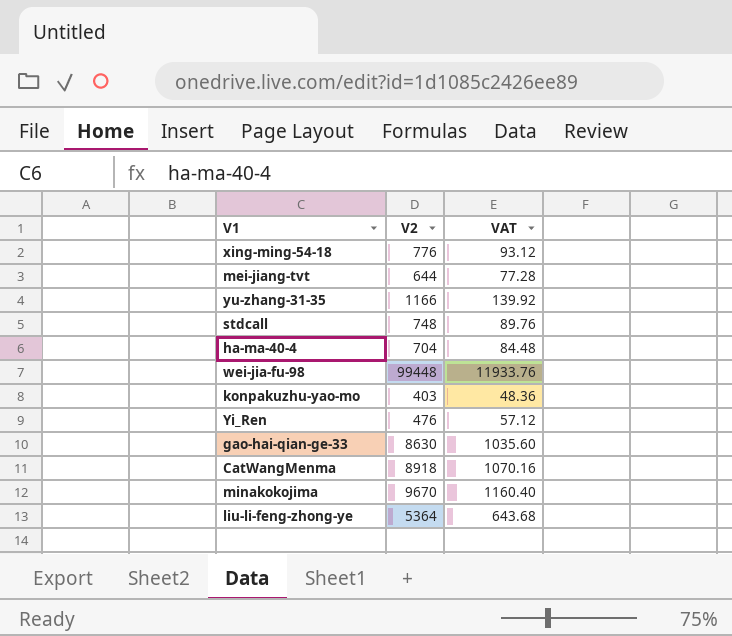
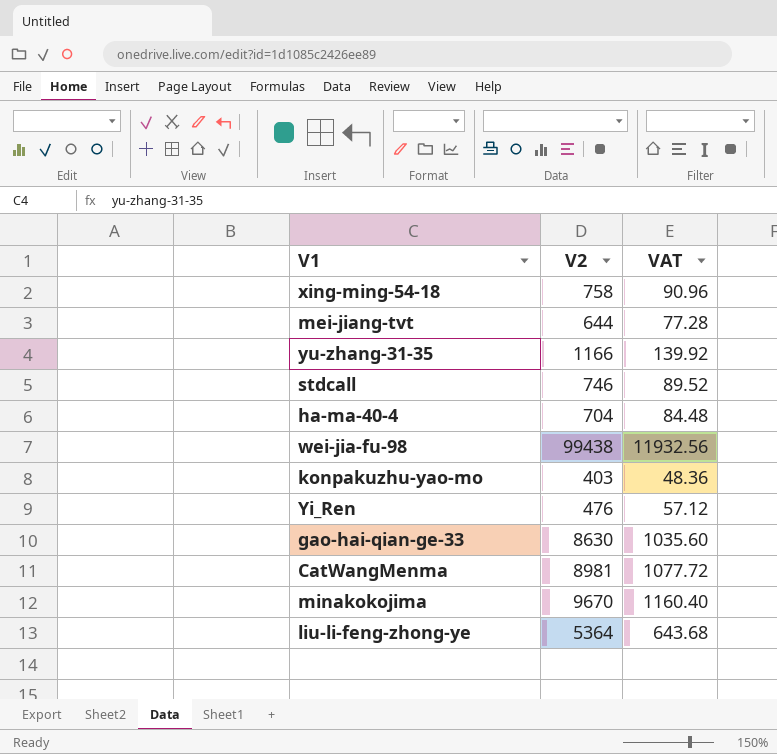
xing-ming-54-18 | V2: 776 -> 758
xing-ming-54-18 | VAT: 93.12 -> 90.96
stdcall | V2: 748 -> 746
stdcall | VAT: 89.76 -> 89.52
wei-jia-fu-98 | V2: 99448 -> 99438
wei-jia-fu-98 | VAT: 11933.76 -> 11932.56
CatWangMenma | V2: 8918 -> 8981
CatWangMenma | VAT: 1070.16 -> 1077.72

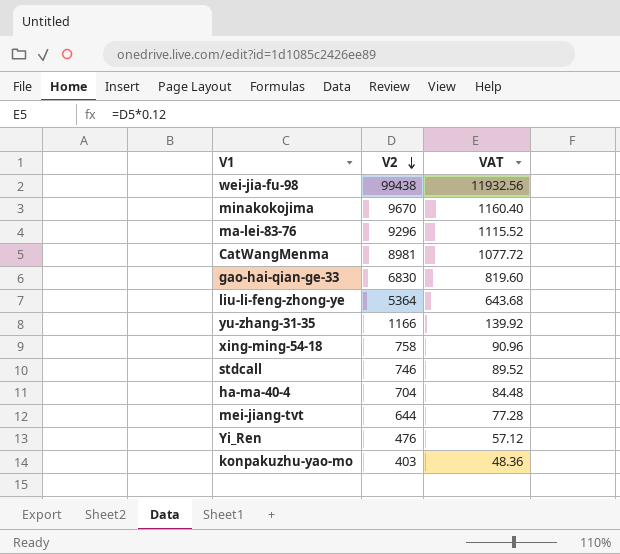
row order: none -> V2 descending
row ma-lei-83-76: none -> 9296 | 1115.52
gao-hai-qian-ge-33 | V2: 8630 -> 6830
gao-hai-qian-ge-33 | VAT: 1035.60 -> 819.60

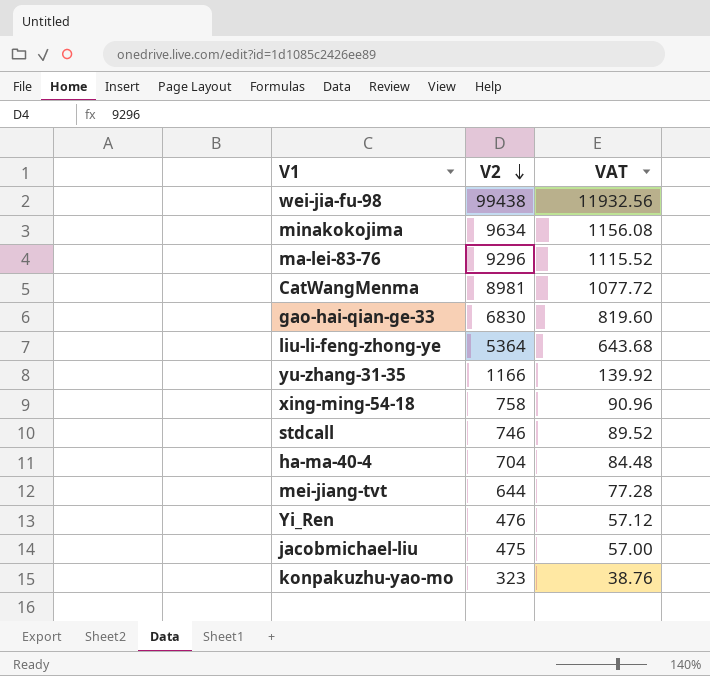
minakokojima | V2: 9670 -> 9634
minakokojima | VAT: 1160.40 -> 1156.08
row jacobmichael-liu: none -> 475 | 57.00
konpakuzhu-yao-mo | V2: 403 -> 323
konpakuzhu-yao-mo | VAT: 48.36 -> 38.76

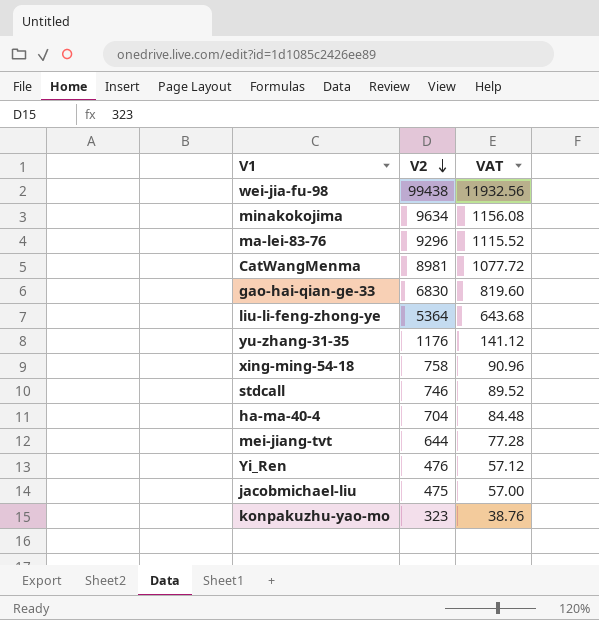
yu-zhang-31-35 | V2: 1166 -> 1176
yu-zhang-31-35 | VAT: 139.92 -> 141.12

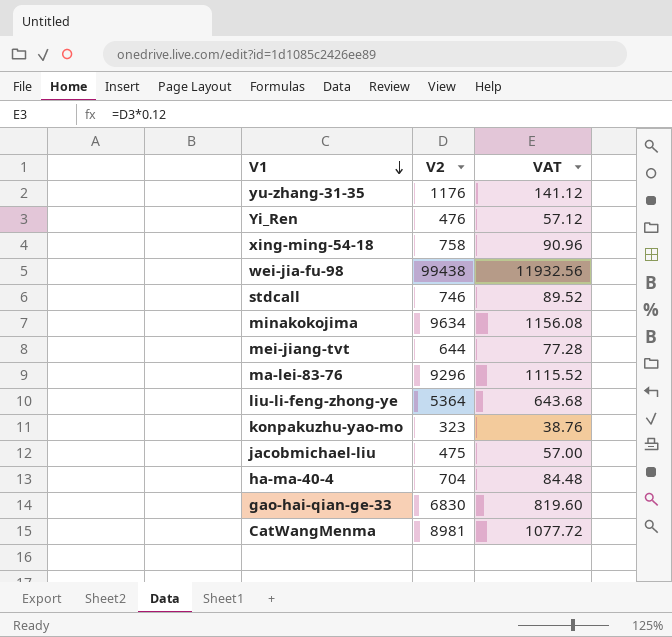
row order: V2 descending -> V1 descending

